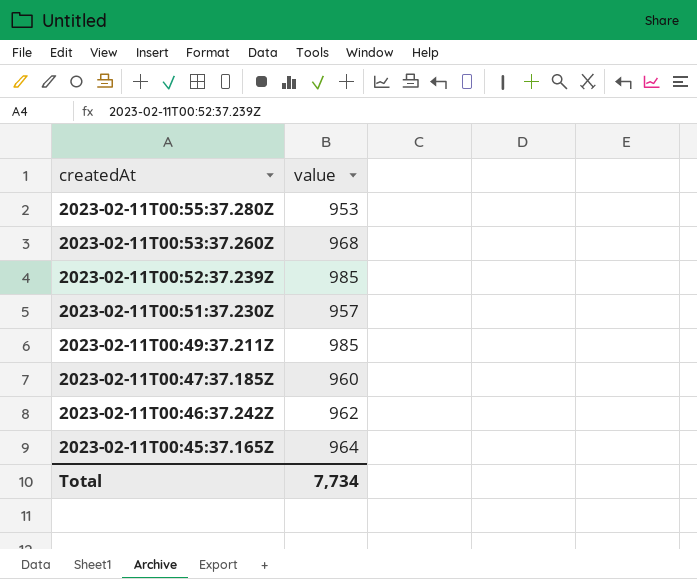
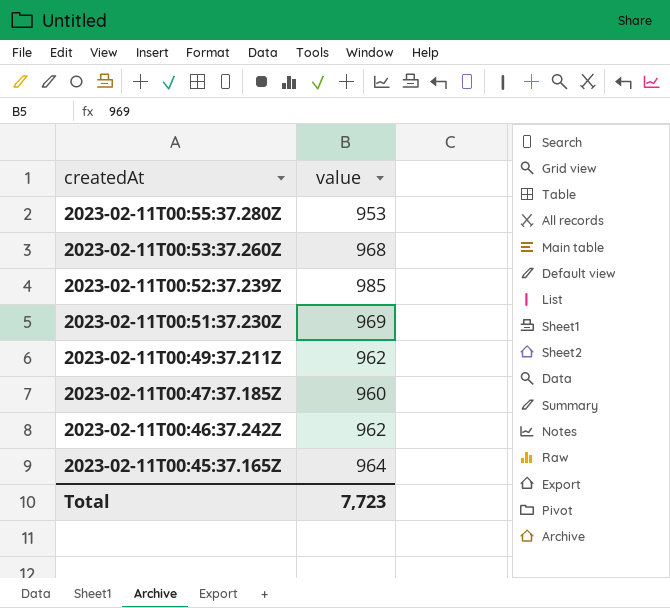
2023-02-11T00:51:37.230Z | value: 957 -> 969
2023-02-11T00:49:37.211Z | value: 985 -> 962
Total | value: 7,734 -> 7,723

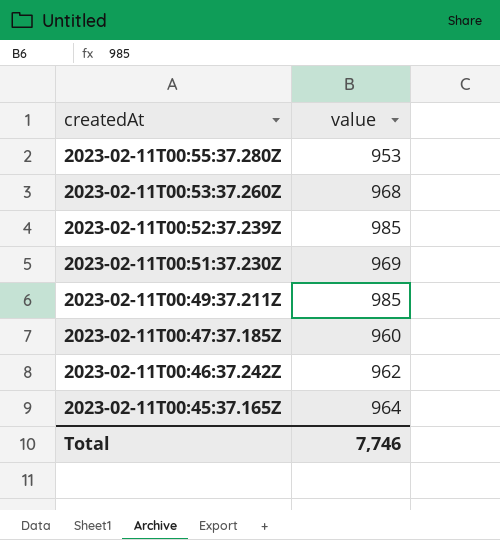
2023-02-11T00:49:37.211Z | value: 962 -> 985
Total | value: 7,723 -> 7,746

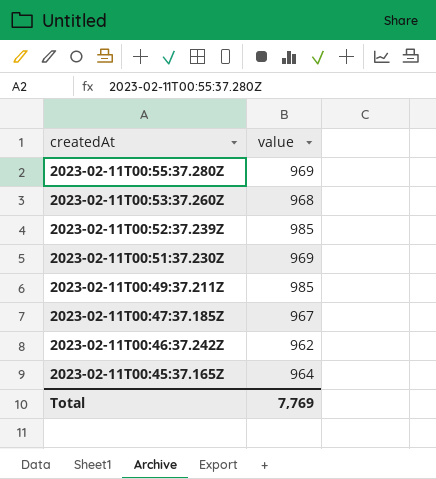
2023-02-11T00:55:37.280Z | value: 953 -> 969
2023-02-11T00:47:37.185Z | value: 960 -> 967
Total | value: 7,746 -> 7,769

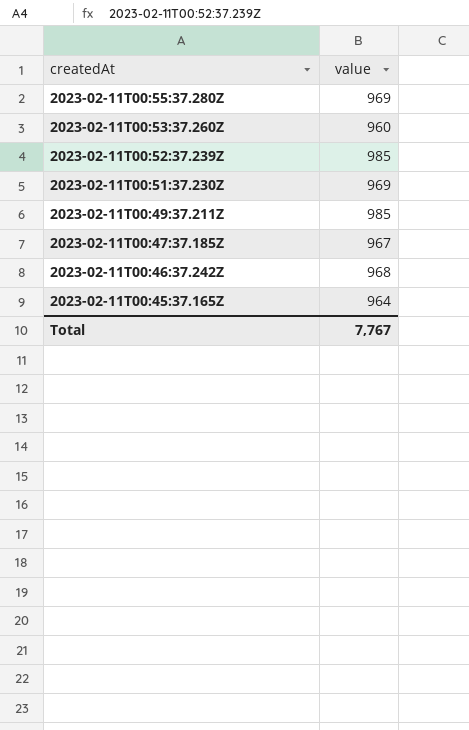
2023-02-11T00:53:37.260Z | value: 968 -> 960
2023-02-11T00:46:37.242Z | value: 962 -> 968
Total | value: 7,769 -> 7,767

